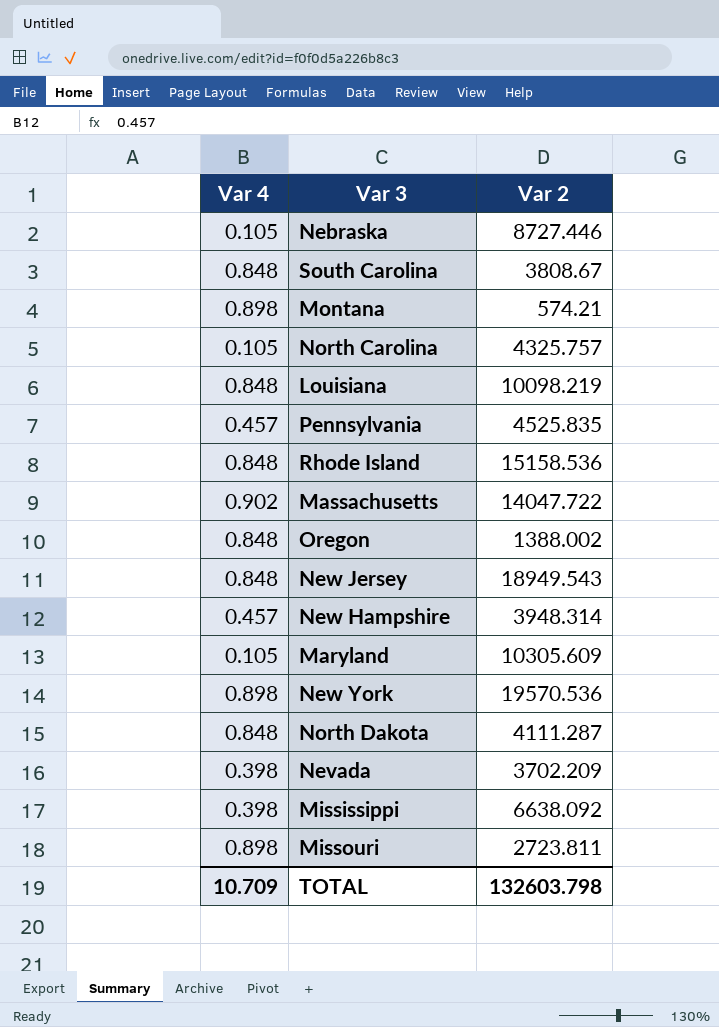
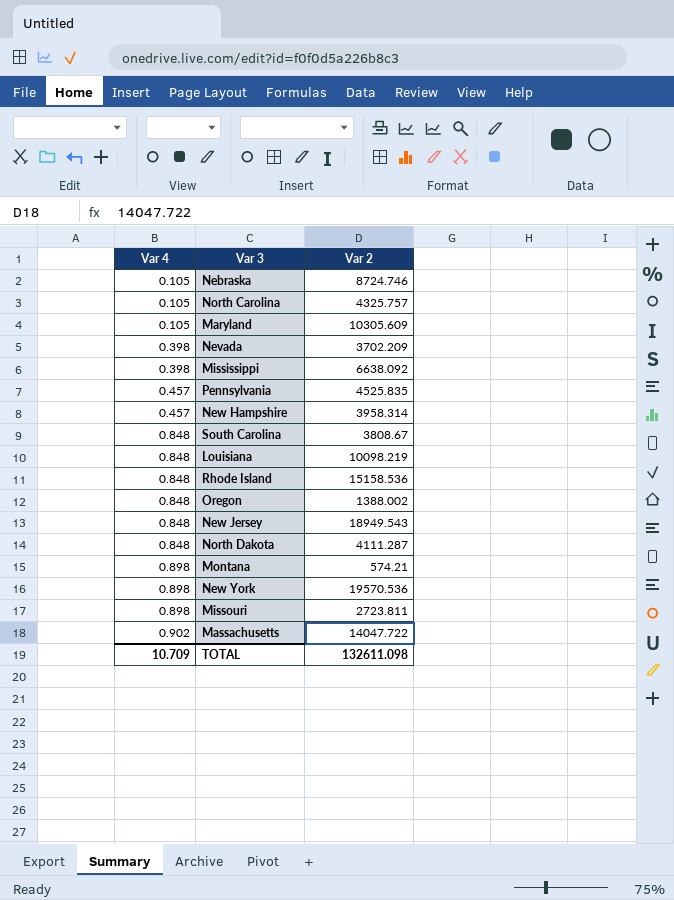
row order: none -> Var 4 ascending
Nebraska | Var 2: 8727.446 -> 8724.746
New Hampshire | Var 2: 3948.314 -> 3958.314
TOTAL | Var 2: 132603.798 -> 132611.098

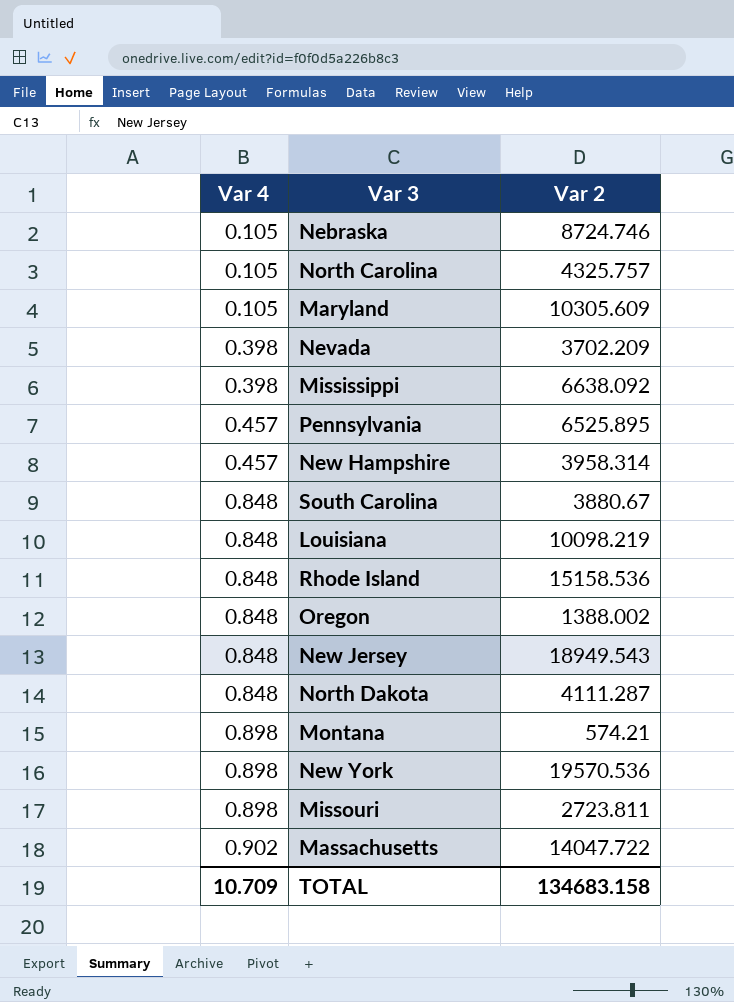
Pennsylvania | Var 2: 4525.835 -> 6525.895
South Carolina | Var 2: 3808.67 -> 3880.67
TOTAL | Var 2: 132611.098 -> 134683.158

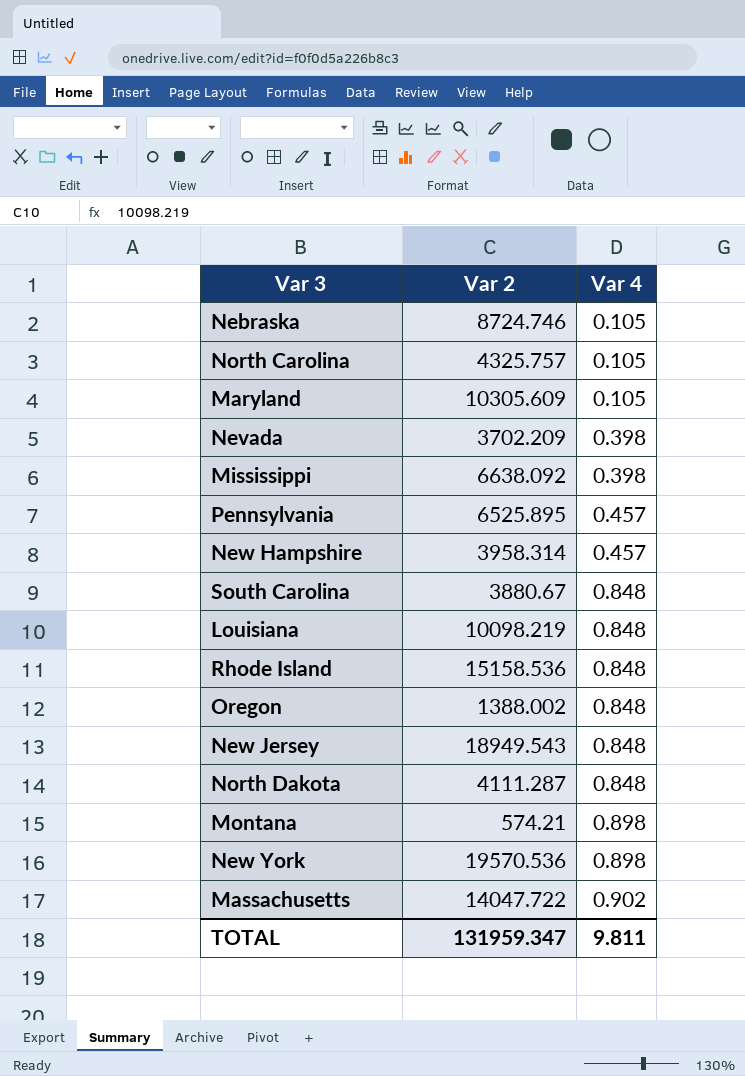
column Var 4 | position: 1 -> 3
row Missouri: 0.898 | 2723.811 -> none
TOTAL | Var 2: 134683.158 -> 131959.347
TOTAL | Var 4: 10.709 -> 9.811

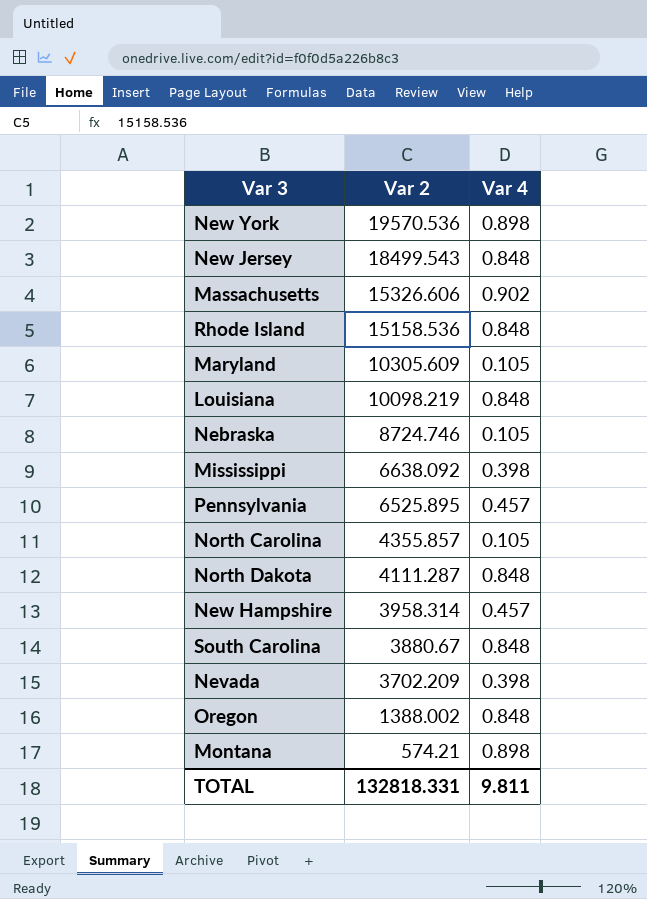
row order: Var 4 ascending -> Var 2 descending
New Jersey | Var 2: 18949.543 -> 18499.543
Massachusetts | Var 2: 14047.722 -> 15326.606
North Carolina | Var 2: 4325.757 -> 4355.857
TOTAL | Var 2: 131959.347 -> 132818.331

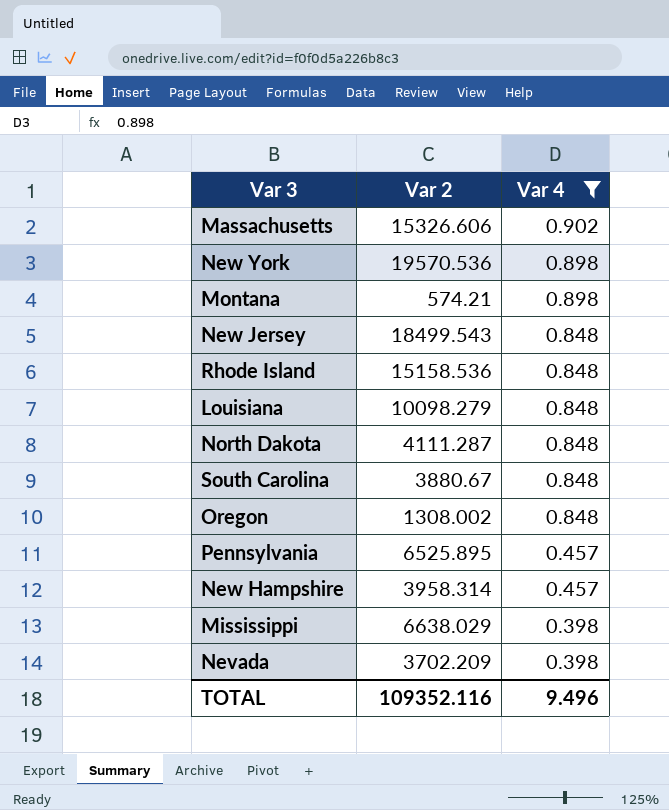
filter: none -> Var 4 != 0.105
row order: Var 2 descending -> Var 4 descending
Louisiana | Var 2: 10098.219 -> 10098.279
Oregon | Var 2: 1388.002 -> 1308.002
Mississippi | Var 2: 6638.092 -> 6638.029
TOTAL | Var 2: 132818.331 -> 109352.116
TOTAL | Var 4: 9.811 -> 9.496

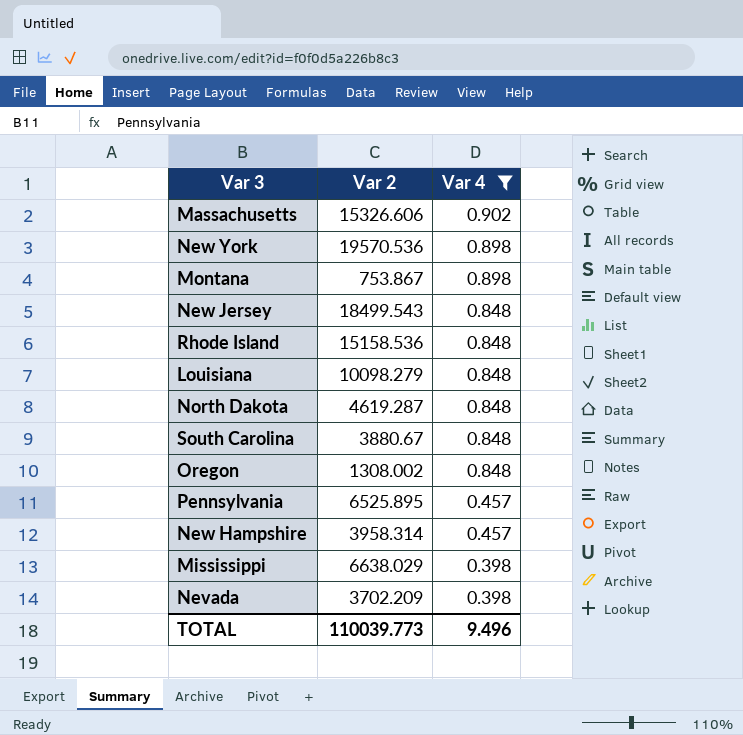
Montana | Var 2: 574.21 -> 753.867
North Dakota | Var 2: 4111.287 -> 4619.287
TOTAL | Var 2: 109352.116 -> 110039.773

